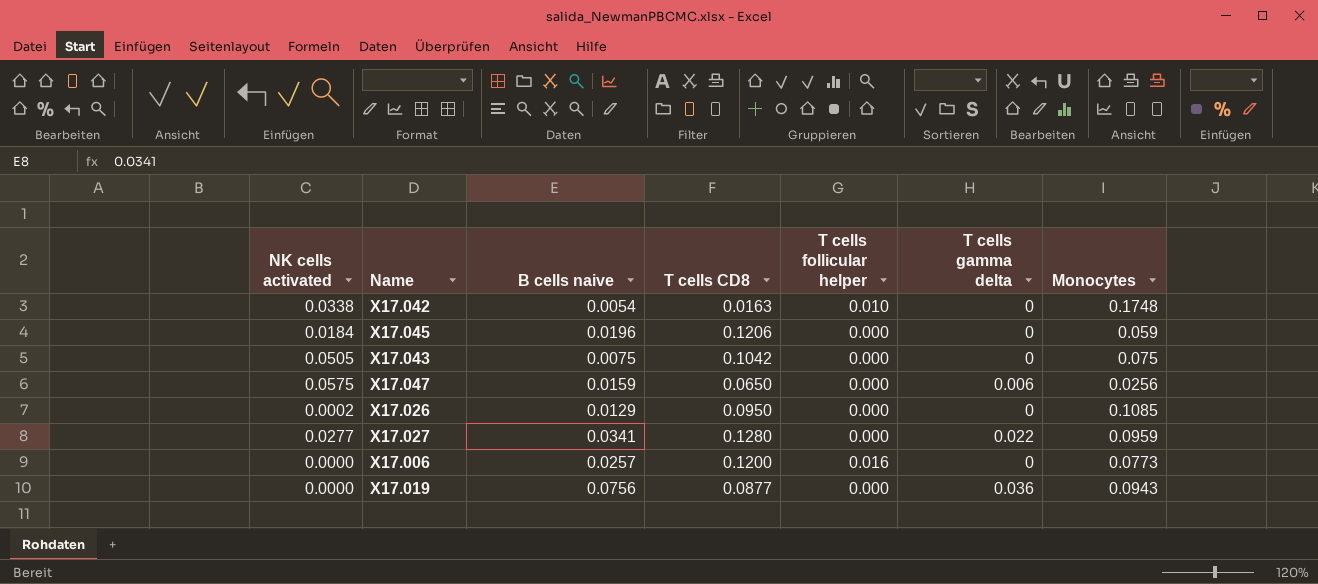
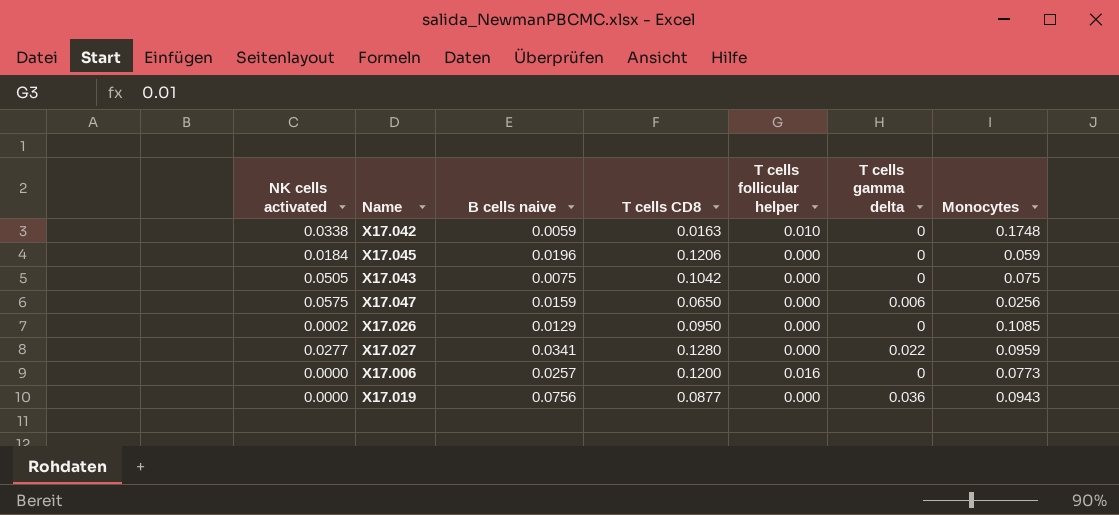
X17.042 | B cells naive: 0.0054 -> 0.0059

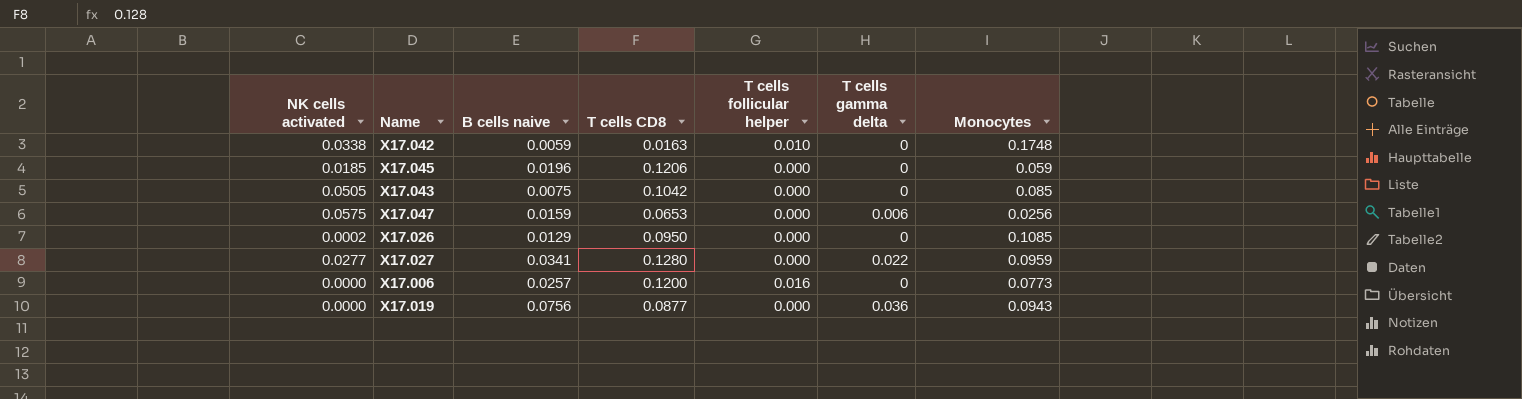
X17.045 | NK cells activated: 0.0184 -> 0.0185
X17.043 | Monocytes: 0.075 -> 0.085
X17.047 | T cells CD8: 0.0650 -> 0.0653

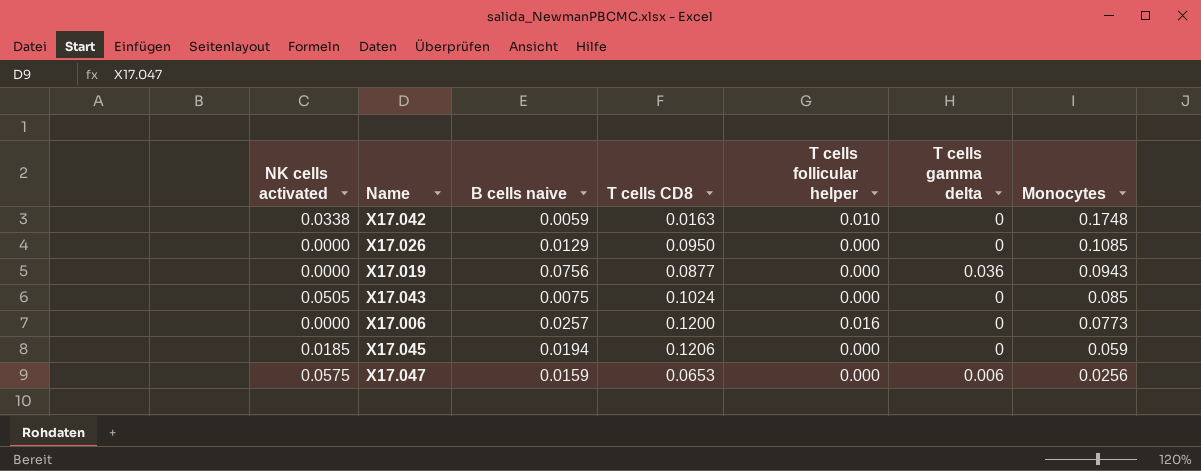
row order: none -> Monocytes descending
row X17.027: 0.0277 | 0.0341 | 0.1280 | 0.000 | 0.022 | 0.0959 -> none
X17.026 | NK cells activated: 0.0002 -> 0.0000
X17.043 | T cells CD8: 0.1042 -> 0.1024
X17.045 | B cells naive: 0.0196 -> 0.0194

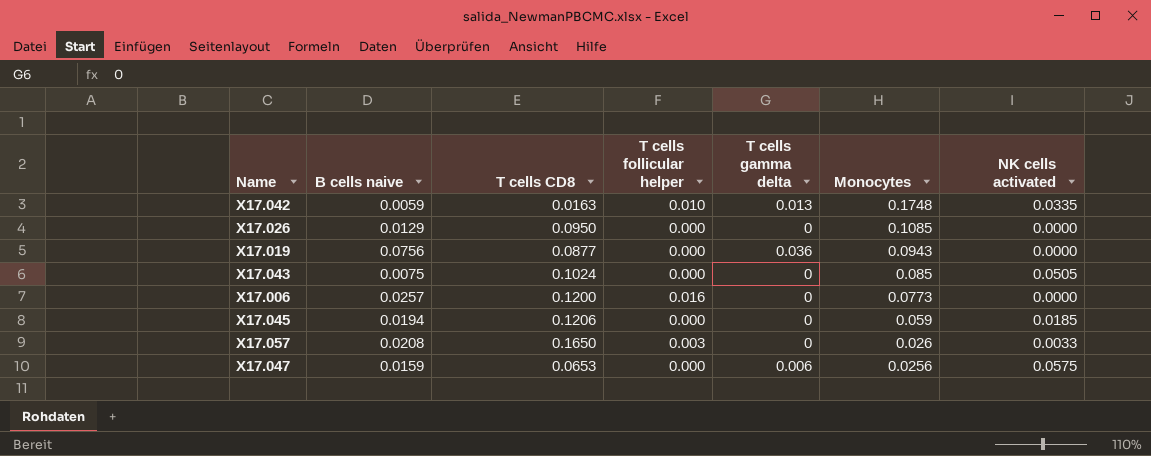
column NK cells activated | position: 1 -> 7
X17.042 | T cells gamma delta: 0 -> 0.013
X17.042 | NK cells activated: 0.0338 -> 0.0335
row X17.057: none -> 0.0208 | 0.1650 | 0.003 | 0 | 0.026 | 0.0033

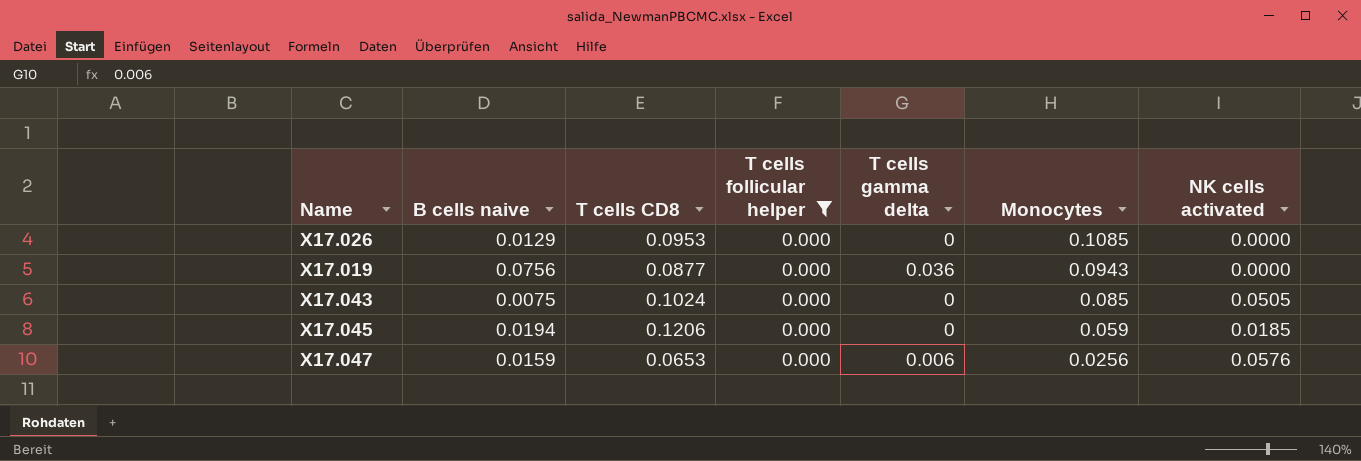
filter: none -> T cells follicular helper = 0.000
X17.026 | T cells CD8: 0.0950 -> 0.0953
X17.047 | NK cells activated: 0.0575 -> 0.0576

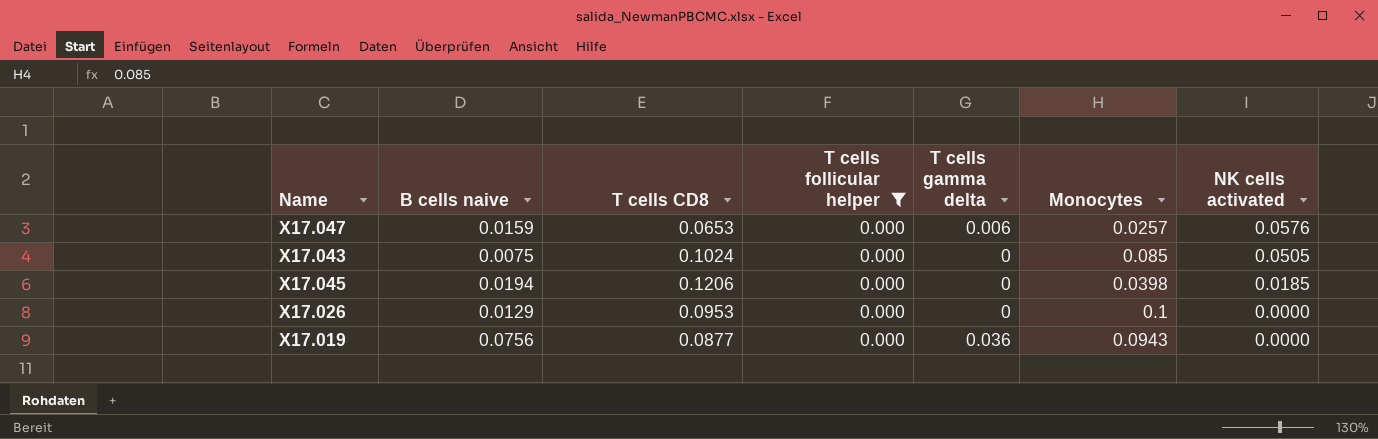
row order: Monocytes descending -> NK cells activated descending
X17.047 | Monocytes: 0.0256 -> 0.0257
X17.045 | Monocytes: 0.059 -> 0.0398
X17.026 | Monocytes: 0.1085 -> 0.1

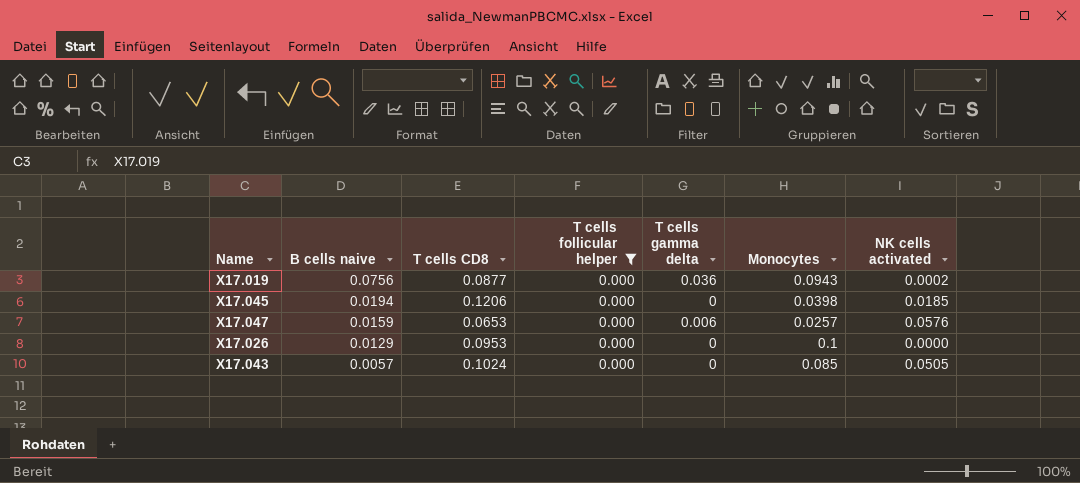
row order: NK cells activated descending -> B cells naive descending
X17.019 | NK cells activated: 0.0000 -> 0.0002
X17.043 | B cells naive: 0.0075 -> 0.0057

